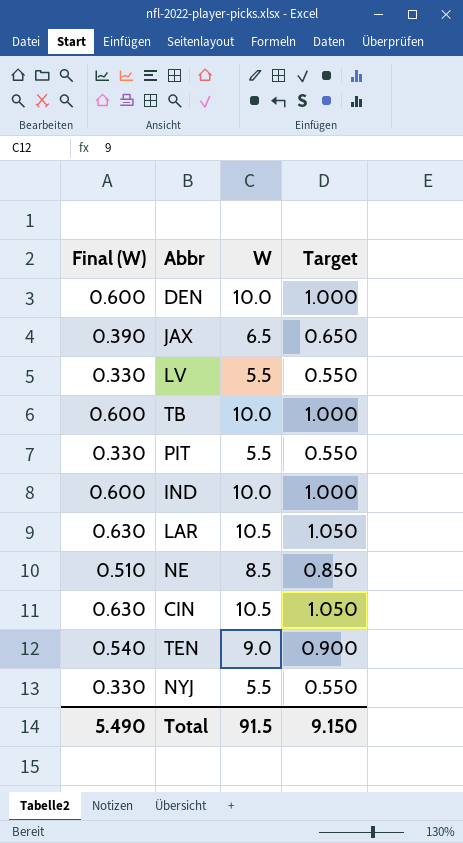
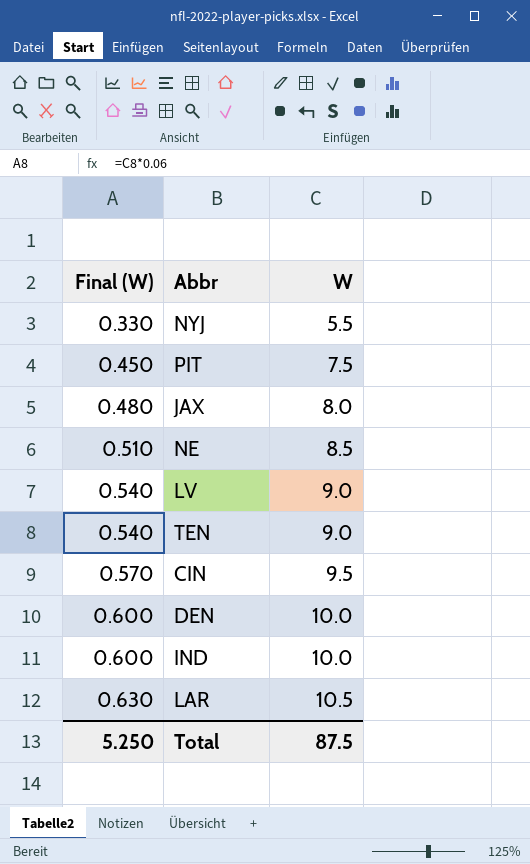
row order: none -> Final (W) ascending
column Target | formula: [W] * 0.1 -> none
row TB: 0.600 | 10.0 | 1.000 -> none
PIT | Final (W): 0.330 -> 0.450
PIT | W: 5.5 -> 7.5
JAX | Final (W): 0.390 -> 0.480
JAX | W: 6.5 -> 8.0
LV | Final (W): 0.330 -> 0.540
LV | W: 5.5 -> 9.0
CIN | Final (W): 0.630 -> 0.570
CIN | W: 10.5 -> 9.5
Total | Final (W): 5.490 -> 5.250
Total | W: 91.5 -> 87.5

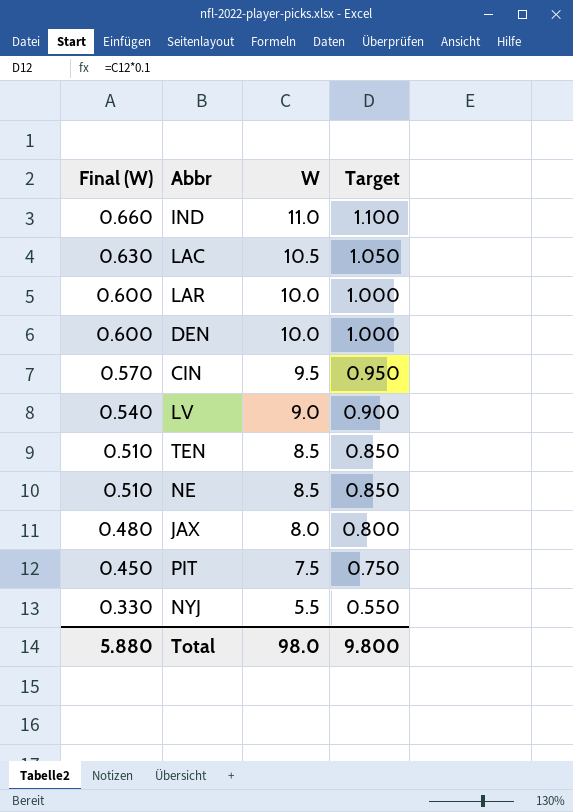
row order: Final (W) ascending -> Final (W) descending
column Target | formula: none -> [W] * 0.1
IND | Final (W): 0.600 -> 0.660
IND | W: 10.0 -> 11.0
row LAC: none -> 0.630 | 10.5 | 1.050
LAR | Final (W): 0.630 -> 0.600
LAR | W: 10.5 -> 10.0
TEN | Final (W): 0.540 -> 0.510
TEN | W: 9.0 -> 8.5
Total | Final (W): 5.250 -> 5.880
Total | W: 87.5 -> 98.0

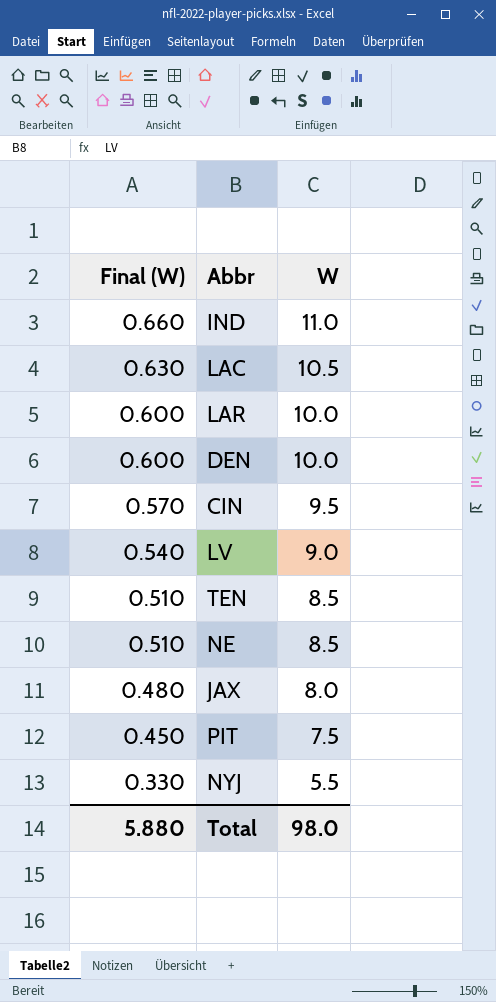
column Target | formula: [W] * 0.1 -> none

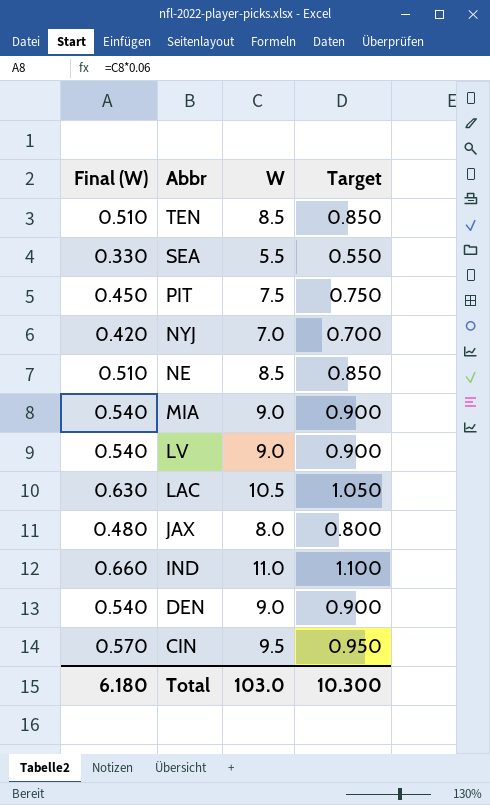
row order: Final (W) descending -> Abbr descending
column Target | formula: none -> [W] * 0.1
row LAR: 0.600 | 10.0 -> none
row SEA: none -> 0.330 | 5.5 | 0.550
NYJ | Final (W): 0.330 -> 0.420
NYJ | W: 5.5 -> 7.0
row MIA: none -> 0.540 | 9.0 | 0.900
DEN | Final (W): 0.600 -> 0.540
DEN | W: 10.0 -> 9.0
Total | Final (W): 5.880 -> 6.180
Total | W: 98.0 -> 103.0

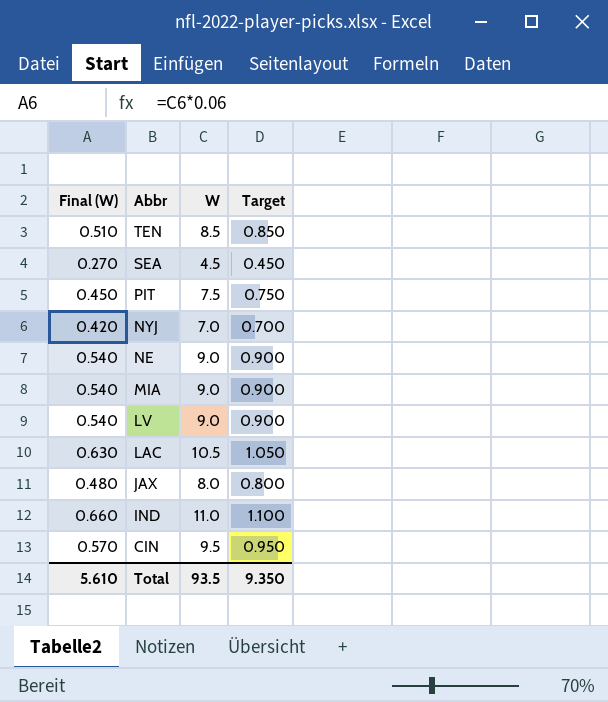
row DEN: 0.540 | 9.0 | 0.900 -> none
SEA | Final (W): 0.330 -> 0.270
SEA | W: 5.5 -> 4.5
SEA | Target: 0.550 -> 0.450
NE | Final (W): 0.510 -> 0.540
NE | W: 8.5 -> 9.0
NE | Target: 0.850 -> 0.900
Total | Final (W): 6.180 -> 5.610
Total | W: 103.0 -> 93.5
Total | Target: 10.300 -> 9.350

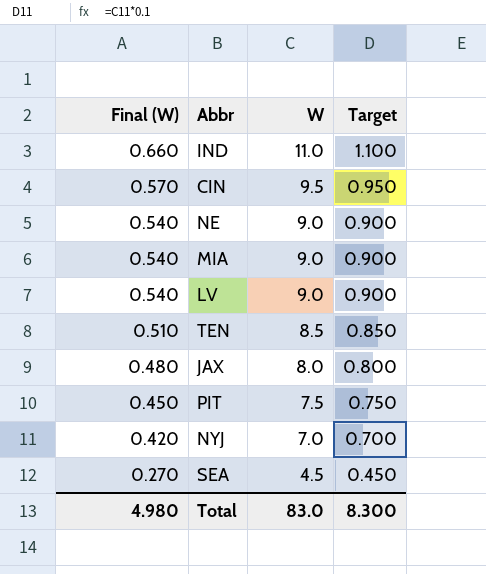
row order: Abbr descending -> Final (W) descending
row LAC: 0.630 | 10.5 | 1.050 -> none
Total | Final (W): 5.610 -> 4.980
Total | W: 93.5 -> 83.0
Total | Target: 9.350 -> 8.300

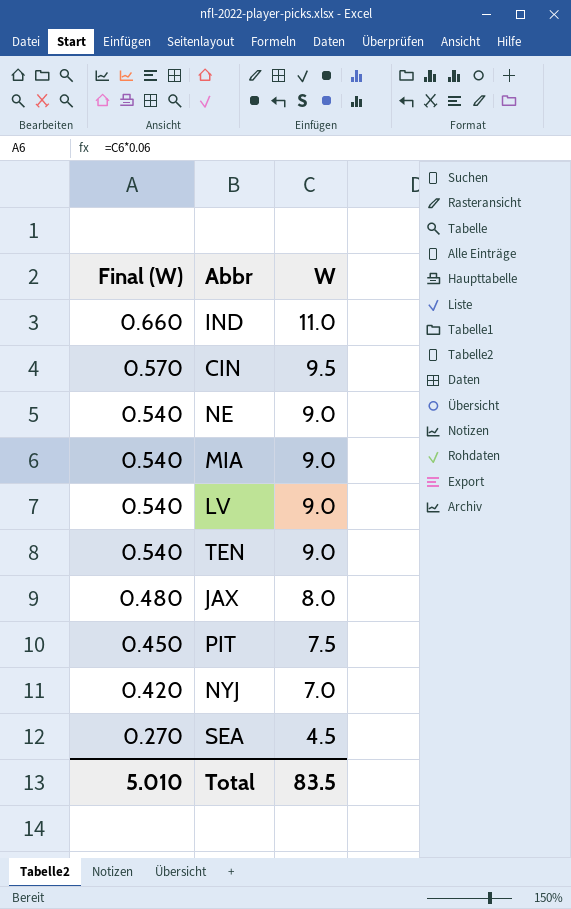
column Target | formula: [W] * 0.1 -> none
TEN | Final (W): 0.510 -> 0.540
TEN | W: 8.5 -> 9.0
Total | Final (W): 4.980 -> 5.010
Total | W: 83.0 -> 83.5

